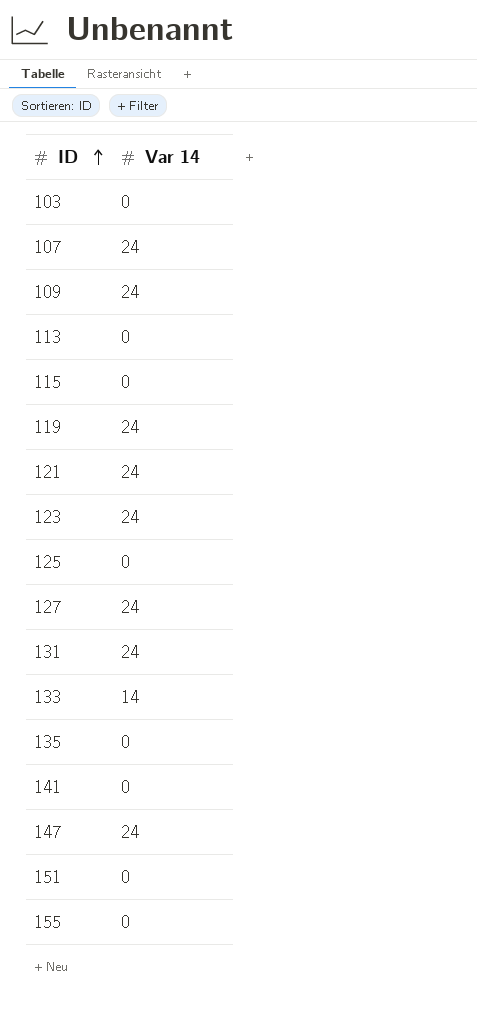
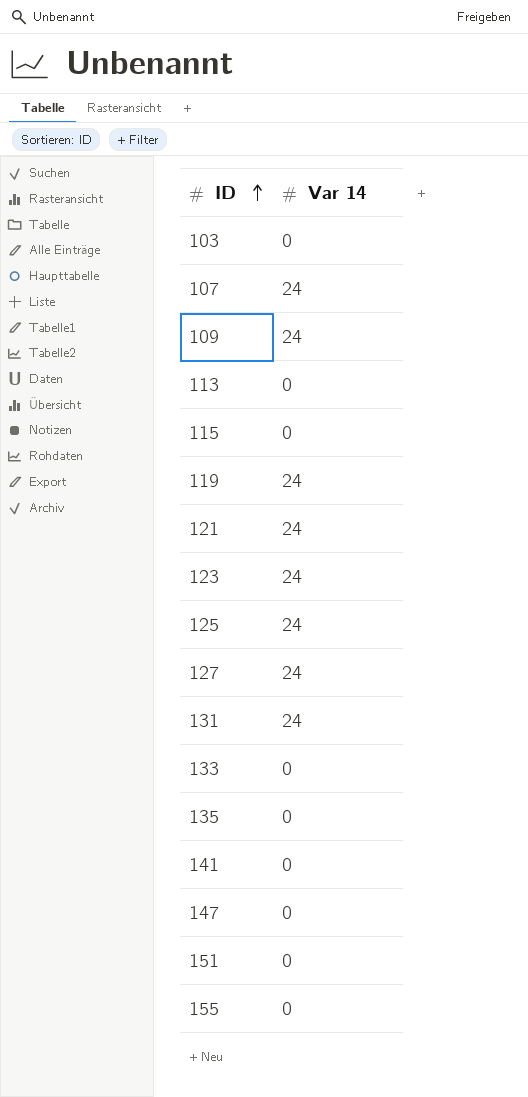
125 | Var 14: 0 -> 24
133 | Var 14: 14 -> 0
147 | Var 14: 24 -> 0

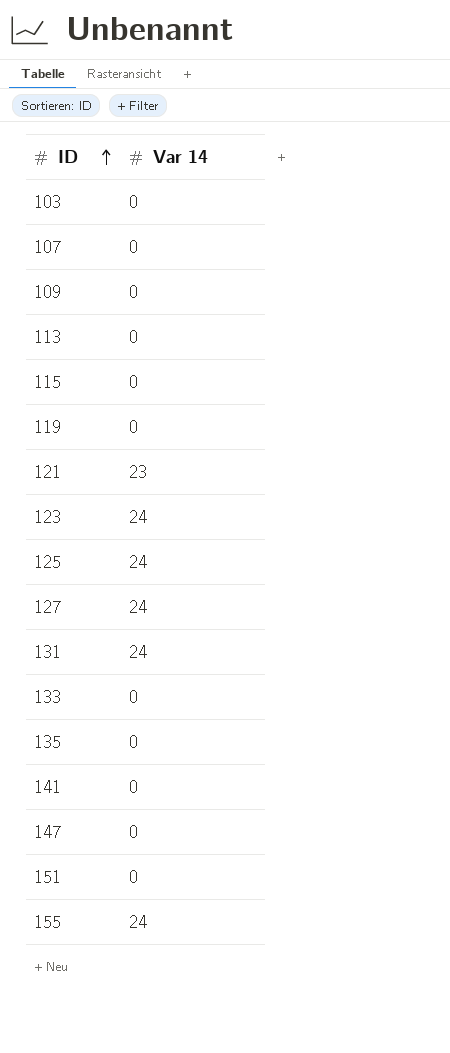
107 | Var 14: 24 -> 0
109 | Var 14: 24 -> 0
119 | Var 14: 24 -> 0
121 | Var 14: 24 -> 23
155 | Var 14: 0 -> 24

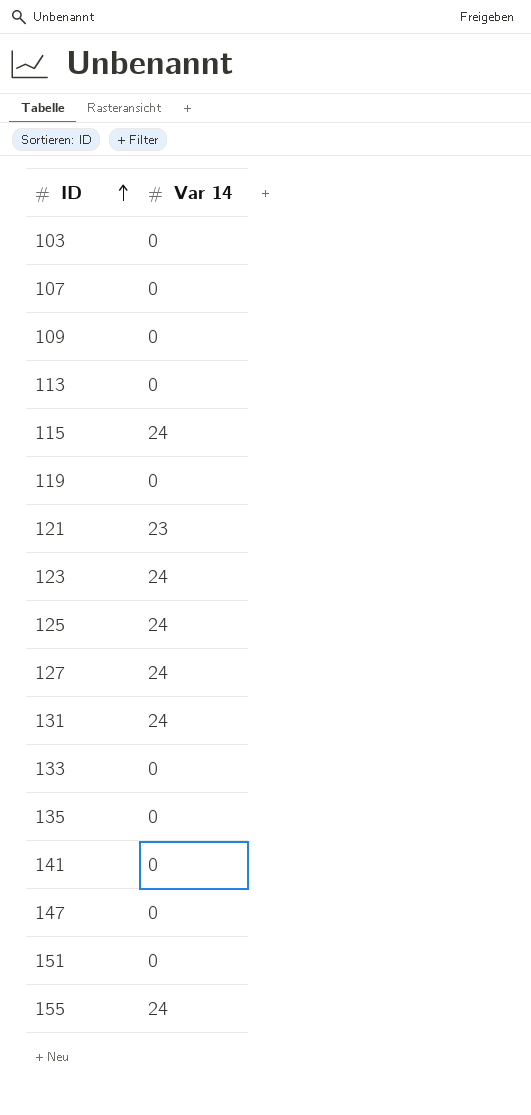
115 | Var 14: 0 -> 24

